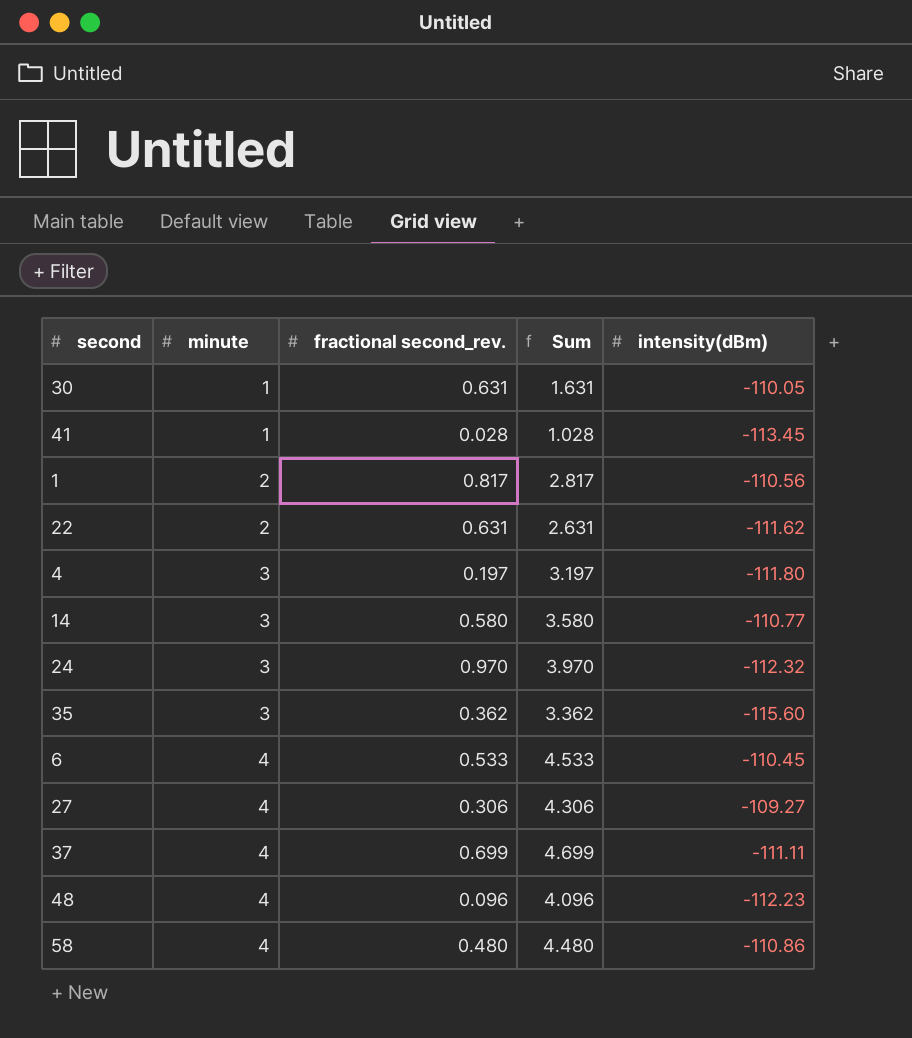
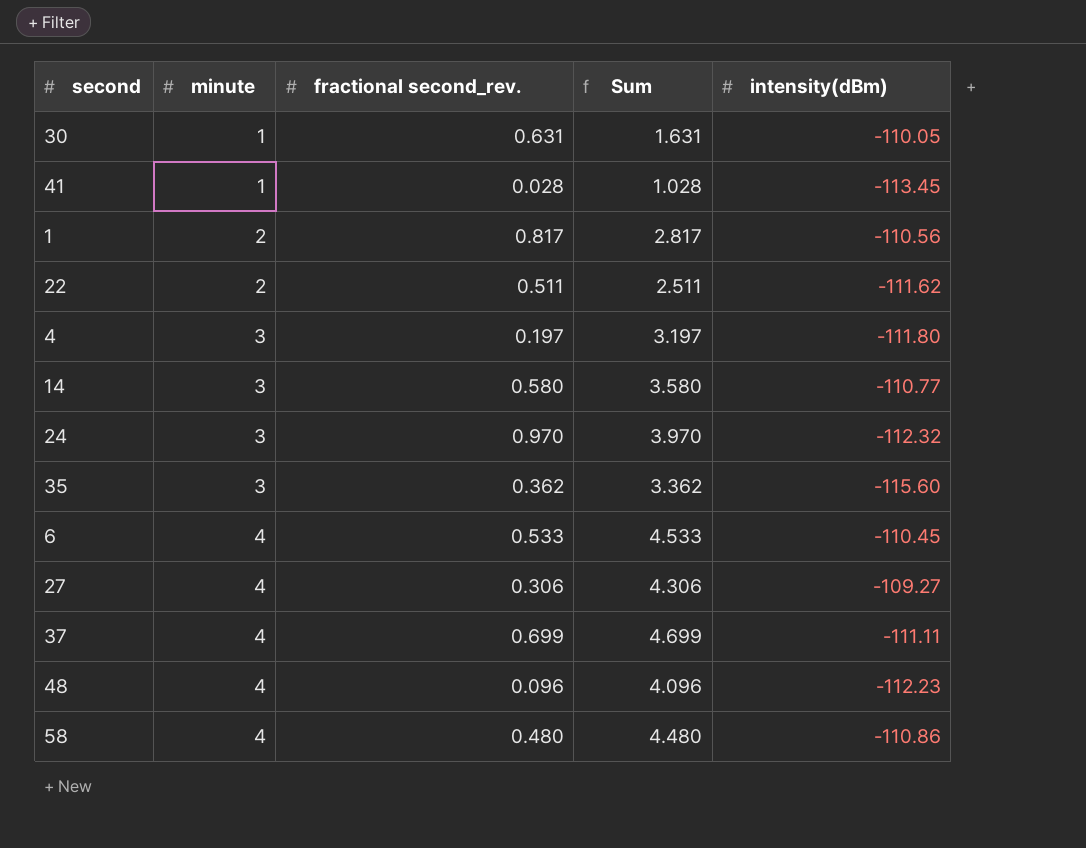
22 | fractional second_rev.: 0.631 -> 0.511
22 | Sum: 2.631 -> 2.511

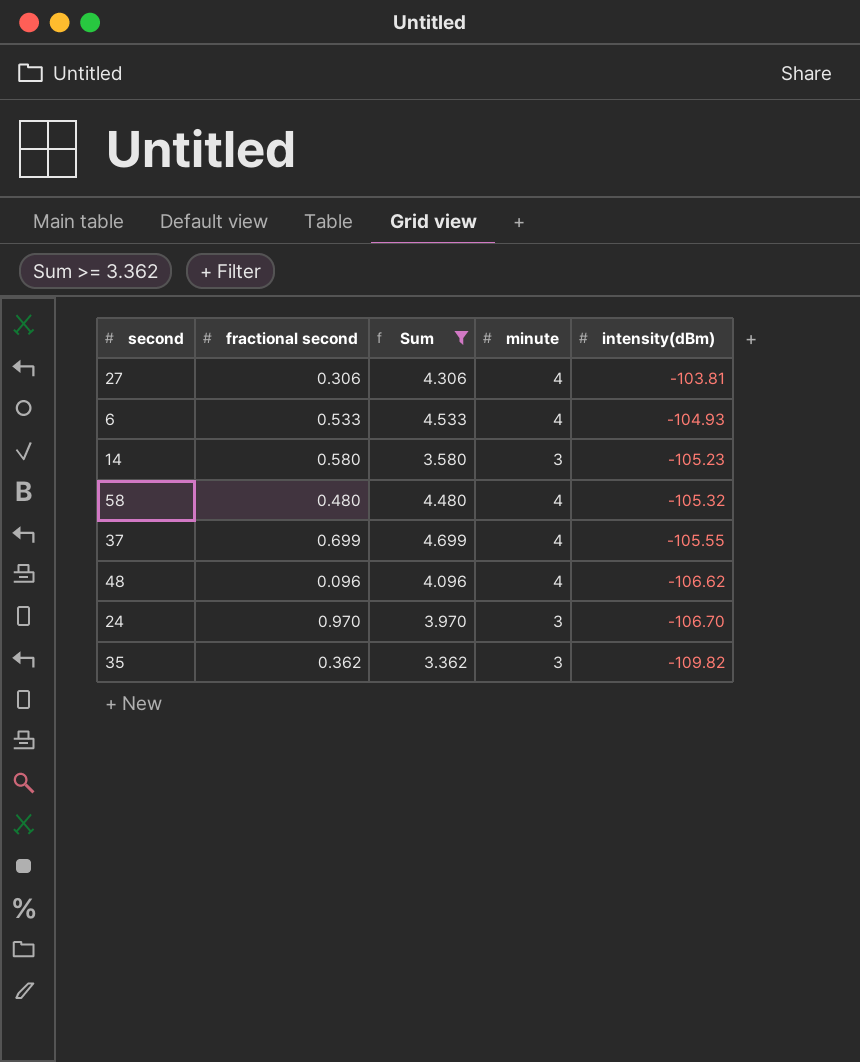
filter: none -> Sum >= 3.362
row order: minute ascending -> intensity(dBm) descending
column name: fractional second_rev. -> fractional second
column minute | position: 2 -> 4
27 | intensity(dBm): -109.27 -> -103.81
6 | intensity(dBm): -110.45 -> -104.93
14 | intensity(dBm): -110.77 -> -105.23
58 | intensity(dBm): -110.86 -> -105.32
37 | intensity(dBm): -111.11 -> -105.55
48 | intensity(dBm): -112.23 -> -106.62
24 | intensity(dBm): -112.32 -> -106.70
35 | intensity(dBm): -115.60 -> -109.82

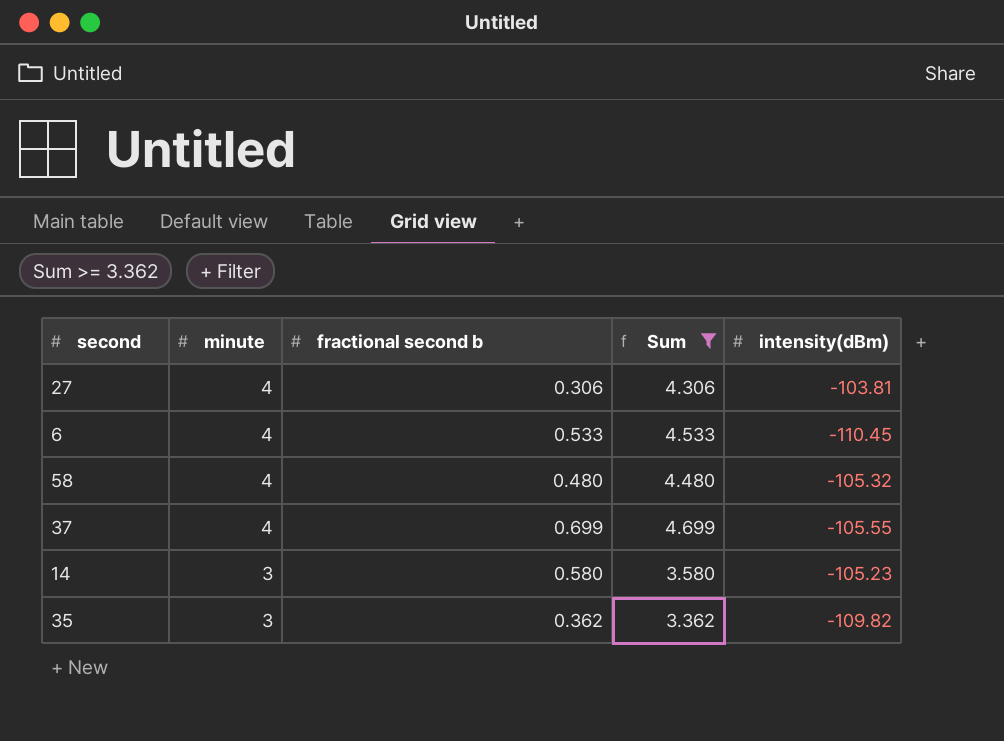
row order: intensity(dBm) descending -> minute descending
column minute | position: 4 -> 2
column name: fractional second -> fractional second b
row 48: 0.096 | 4.096 | 4 | -106.62 -> none
row 24: 0.970 | 3.970 | 3 | -106.70 -> none
6 | intensity(dBm): -104.93 -> -110.45

